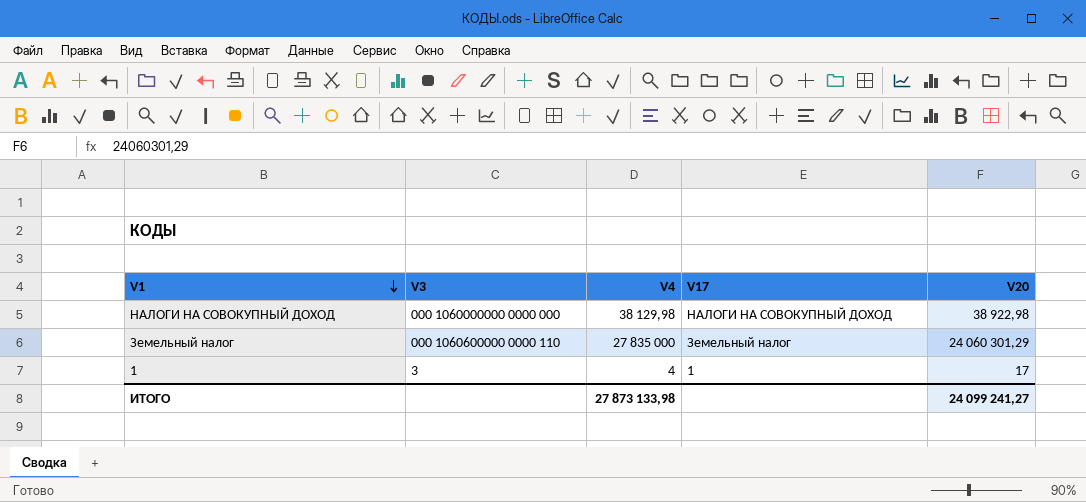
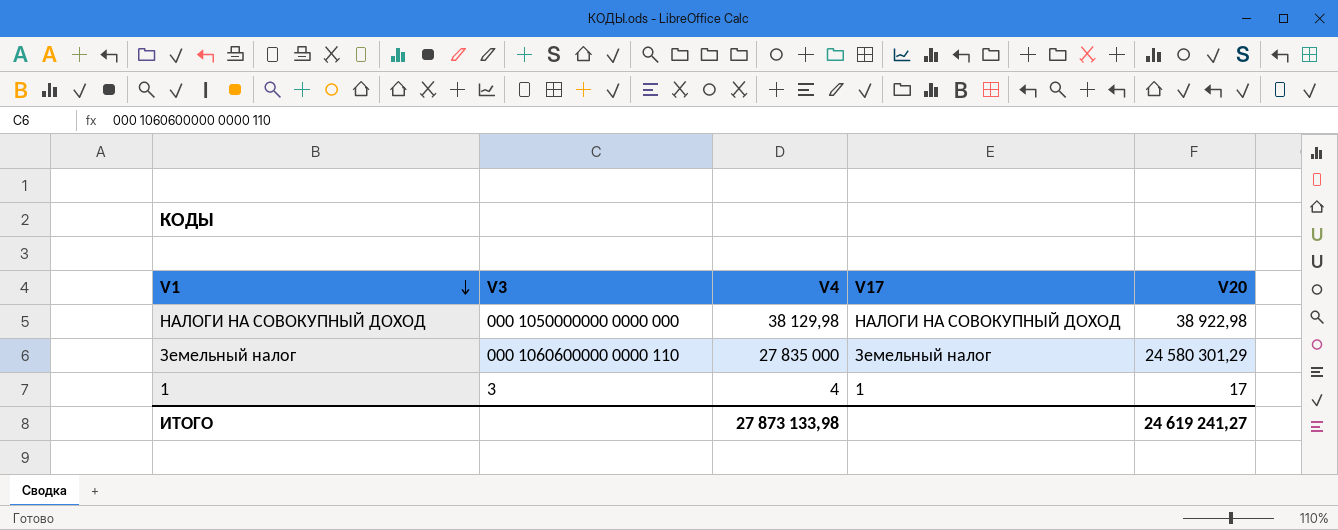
НАЛОГИ НА СОВОКУПНЫЙ ДОХОД | V3: 000 1060000000 0000 000 -> 000 1050000000 0000 000
Земельный налог | V20: 24 060 301,29 -> 24 580 301,29
ИТОГО | V20: 24 099 241,27 -> 24 619 241,27

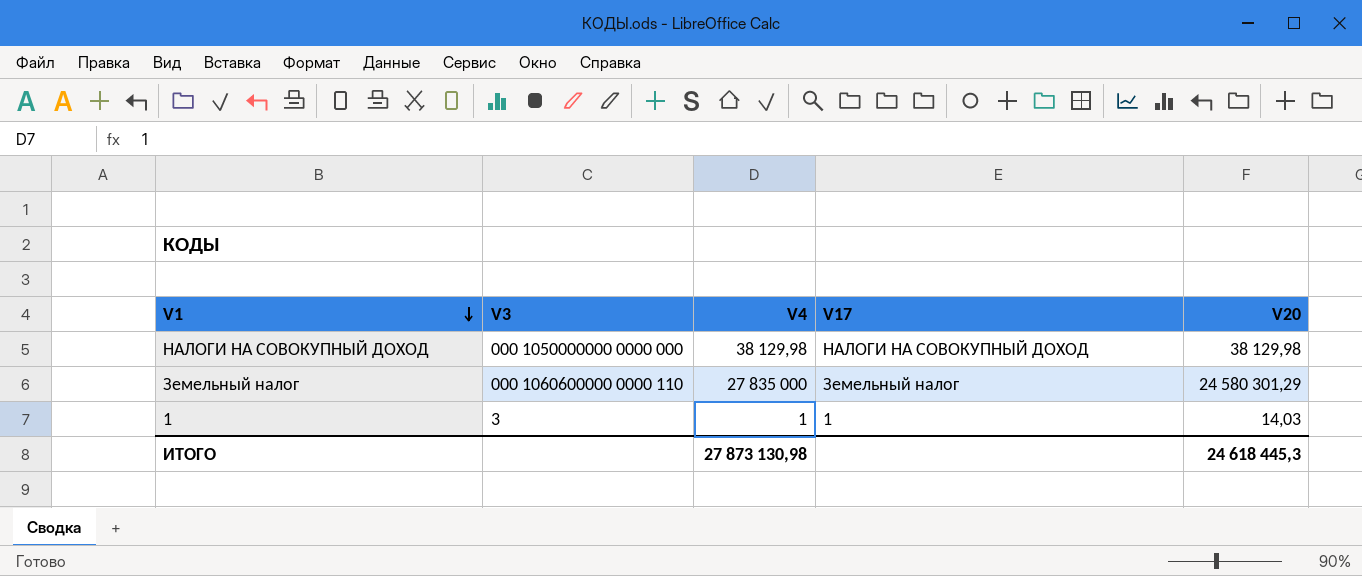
НАЛОГИ НА СОВОКУПНЫЙ ДОХОД | V20: 38 922,98 -> 38 129,98
1 | V4: 4 -> 1
1 | V20: 17 -> 14,03
ИТОГО | V4: 27 873 133,98 -> 27 873 130,98
ИТОГО | V20: 24 619 241,27 -> 24 618 445,3

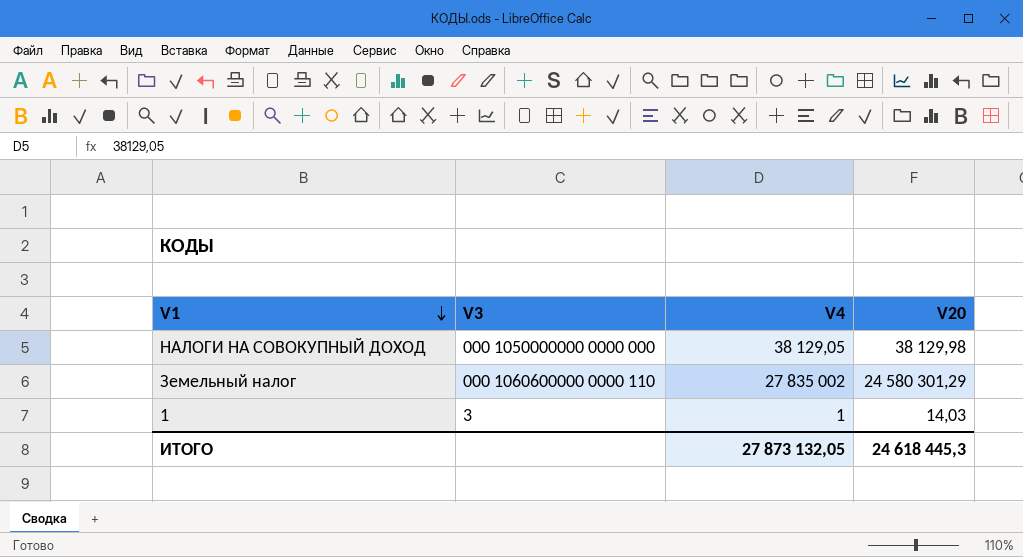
column V17 | position: 4 -> none
НАЛОГИ НА СОВОКУПНЫЙ ДОХОД | V4: 38 129,98 -> 38 129,05
Земельный налог | V4: 27 835 000 -> 27 835 002
ИТОГО | V4: 27 873 130,98 -> 27 873 132,05

